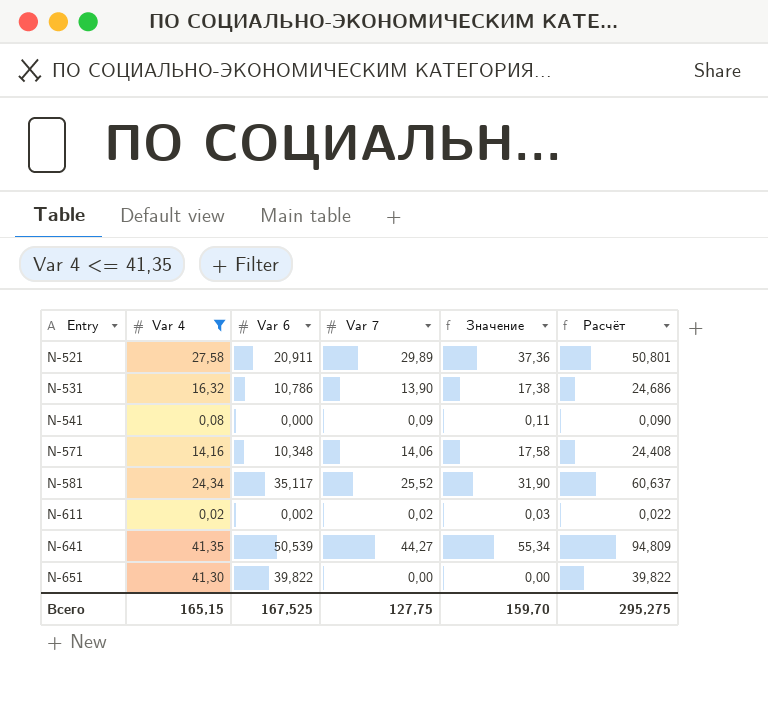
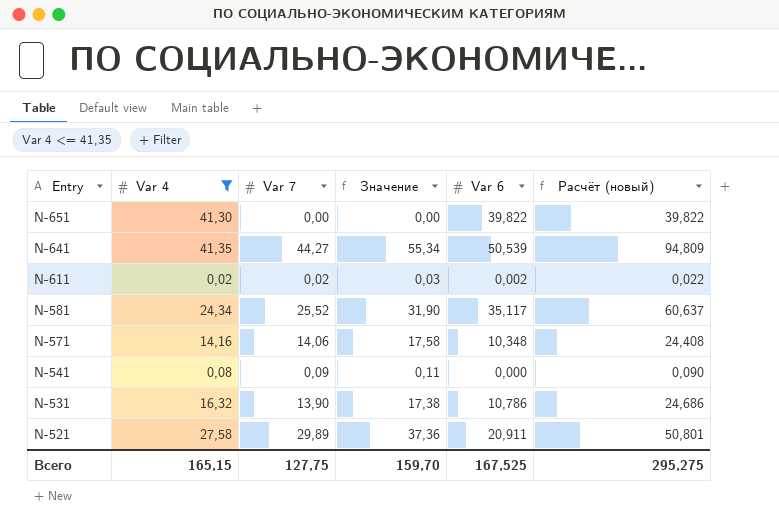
row order: Entry ascending -> Entry descending
column Var 6 | position: 3 -> 5
column name: Расчёт -> Расчёт (новый)

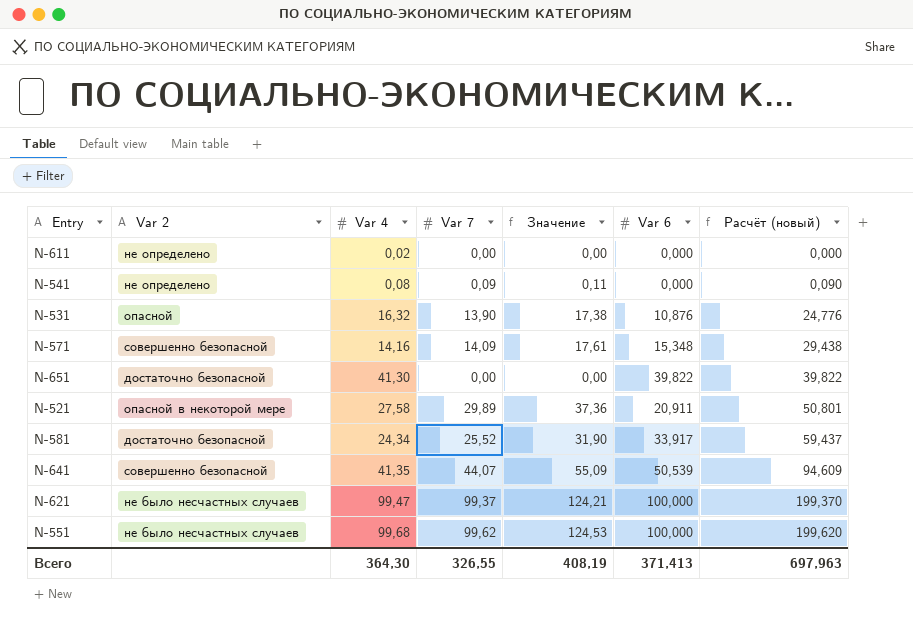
filter: Var 4 <= 41,35 -> none
row order: Entry descending -> Расчёт (новый) ascending
column Var 2 | position: none -> 2
N-611 | Var 7: 0,02 -> 0,00
N-611 | Значение: 0,03 -> 0,00
N-611 | Var 6: 0,002 -> 0,000
N-611 | Расчёт (новый): 0,022 -> 0,000
N-531 | Var 6: 10,786 -> 10,876
N-531 | Расчёт (новый): 24,686 -> 24,776
N-571 | Var 7: 14,06 -> 14,09
N-571 | Значение: 17,58 -> 17,61
N-571 | Var 6: 10,348 -> 15,348
N-571 | Расчёт (новый): 24,408 -> 29,438
N-581 | Var 6: 35,117 -> 33,917
N-581 | Расчёт (новый): 60,637 -> 59,437
N-641 | Var 7: 44,27 -> 44,07
N-641 | Значение: 55,34 -> 55,09
N-641 | Расчёт (новый): 94,809 -> 94,609
Всего | Var 4: 165,15 -> 364,30
Всего | Var 7: 127,75 -> 326,55
Всего | Значение: 159,70 -> 408,19
Всего | Var 6: 167,525 -> 371,413
Всего | Расчёт (новый): 295,275 -> 697,963

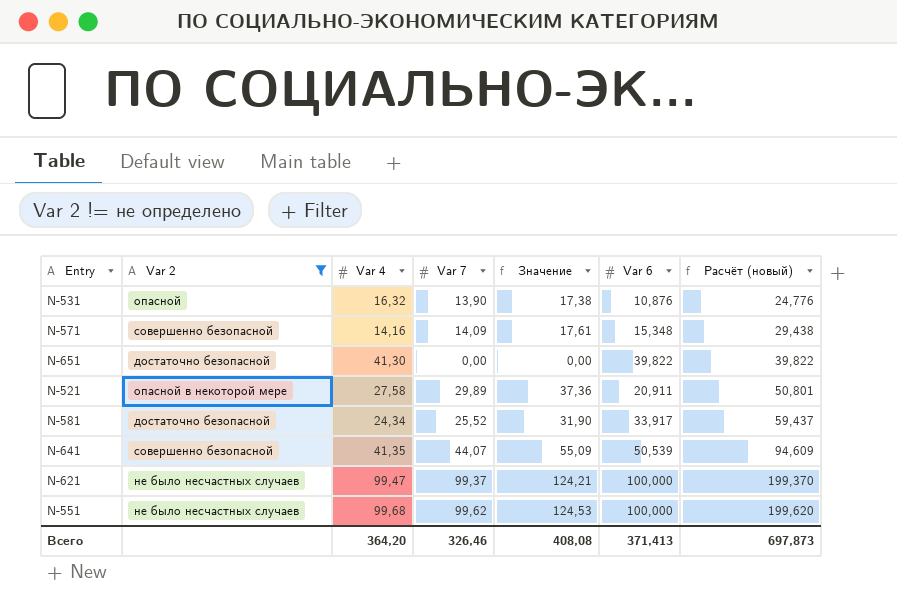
filter: none -> Var 2 != не определено
Всего | Var 4: 364,30 -> 364,20
Всего | Var 7: 326,55 -> 326,46
Всего | Значение: 408,19 -> 408,08
Всего | Расчёт (новый): 697,963 -> 697,873

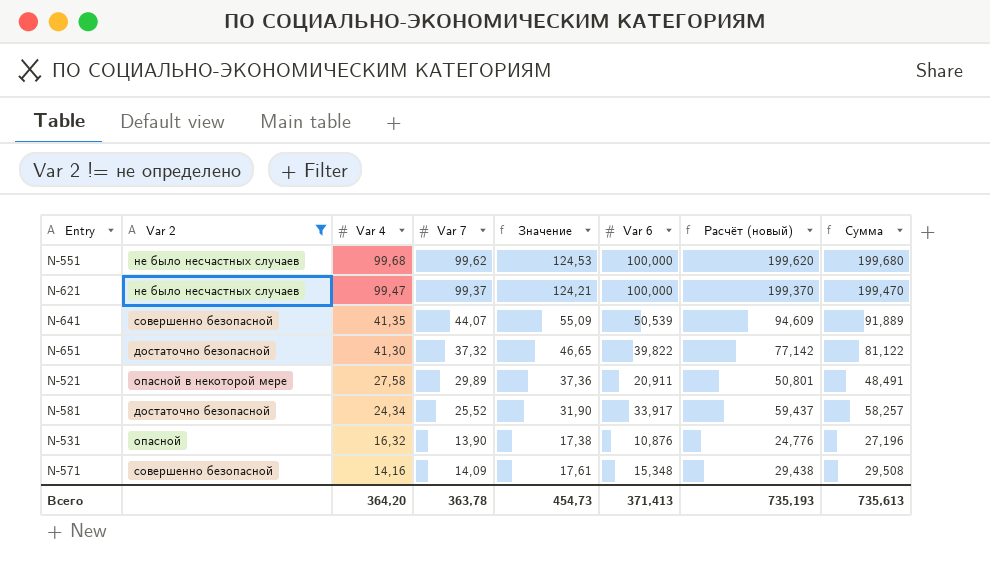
row order: Расчёт (новый) ascending -> Var 4 descending
column Сумма | formula: none -> [Var 4] + [Var 6]
N-651 | Var 7: 0,00 -> 37,32
N-651 | Значение: 0,00 -> 46,65
N-651 | Расчёт (новый): 39,822 -> 77,142
Всего | Var 7: 326,46 -> 363,78
Всего | Значение: 408,08 -> 454,73
Всего | Расчёт (новый): 697,873 -> 735,193

